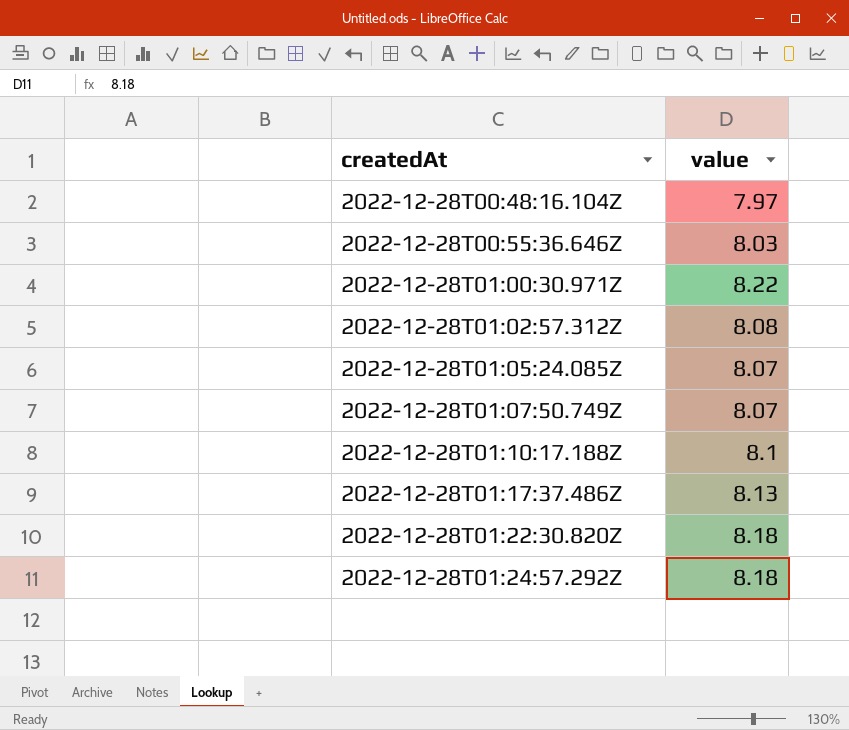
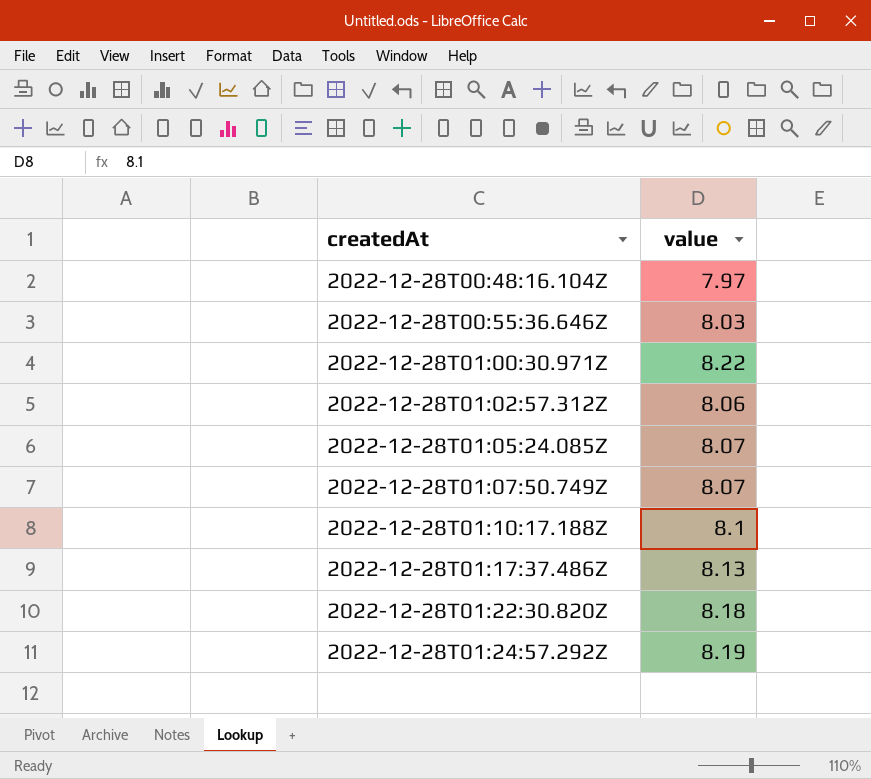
2022-12-28T01:02:57.312Z | value: 8.08 -> 8.06
2022-12-28T01:24:57.292Z | value: 8.18 -> 8.19

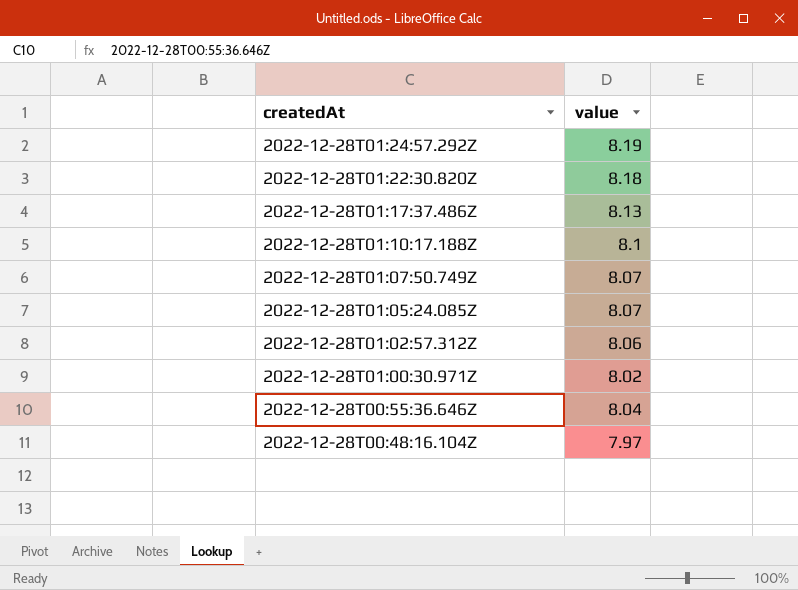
row order: createdAt ascending -> createdAt descending
2022-12-28T01:00:30.971Z | value: 8.22 -> 8.02
2022-12-28T00:55:36.646Z | value: 8.03 -> 8.04

